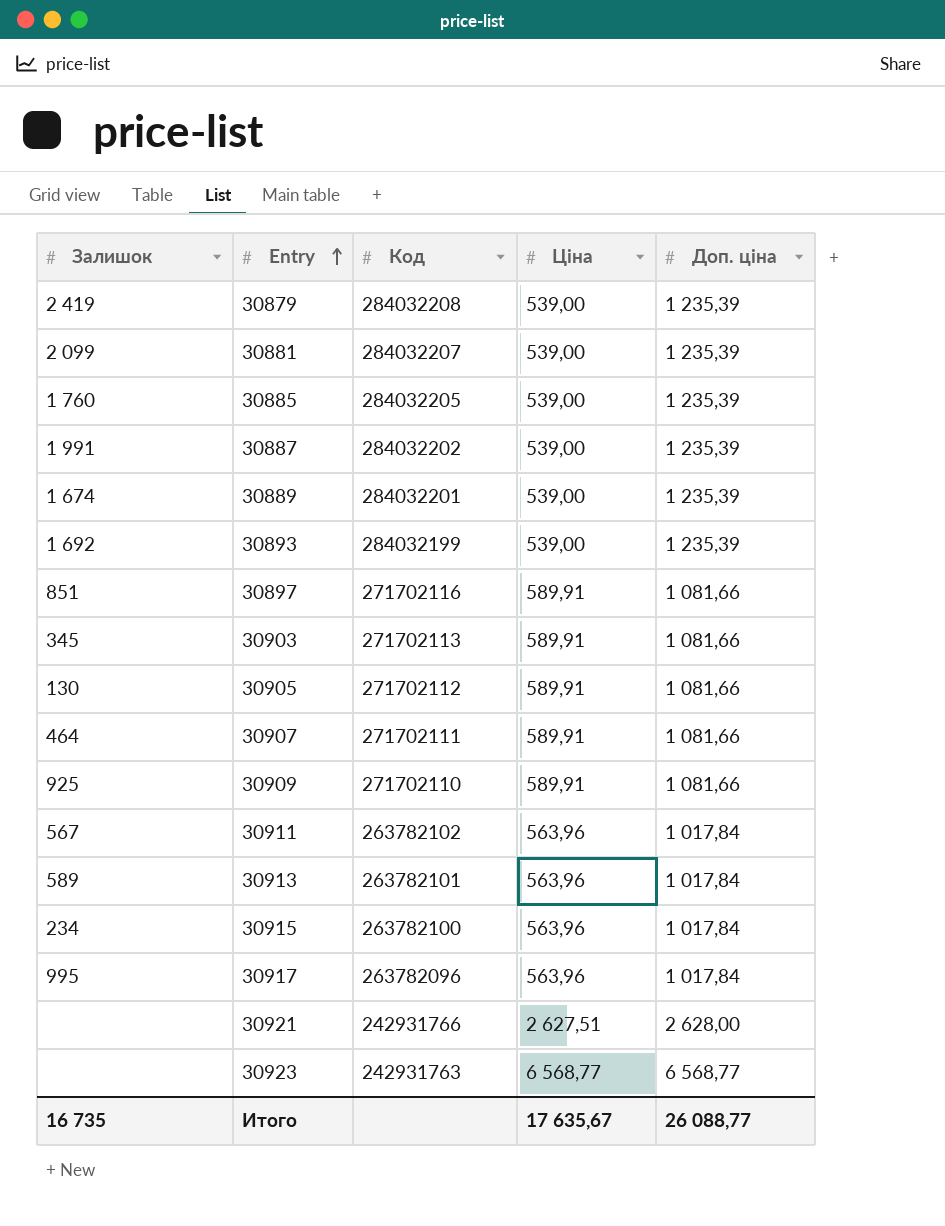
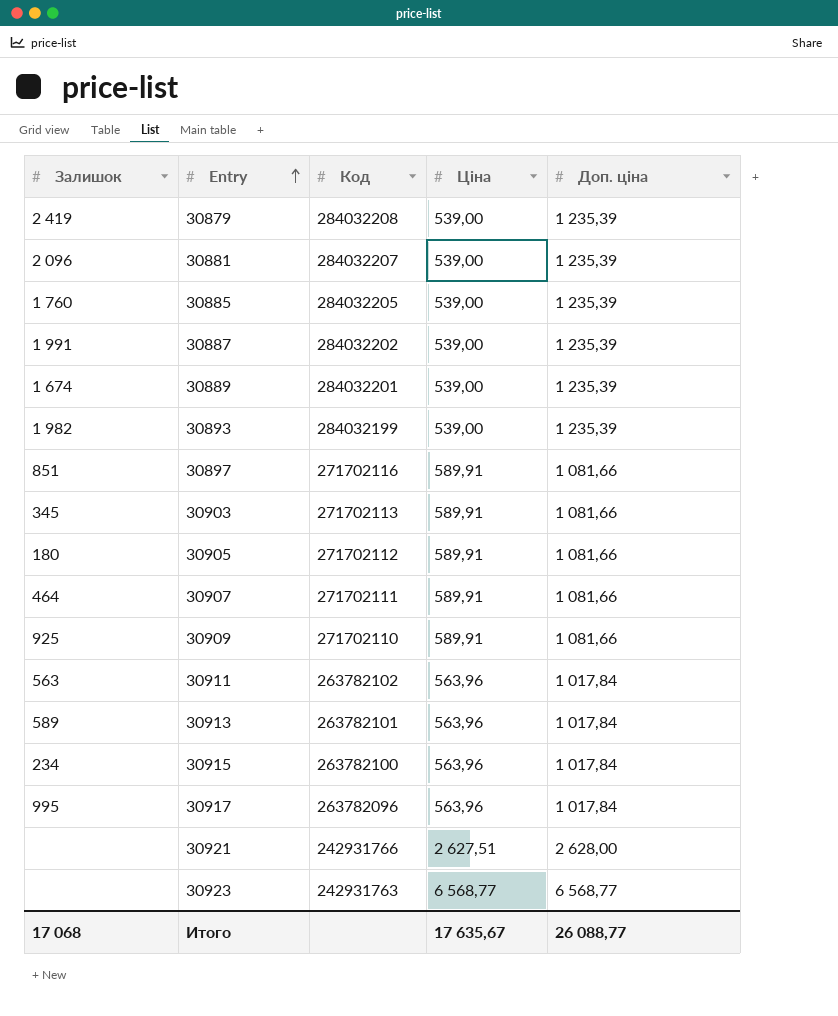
30881 | Залишок: 2 099 -> 2 096
30893 | Залишок: 1 692 -> 1 982
30905 | Залишок: 130 -> 180
30911 | Залишок: 567 -> 563
Итого | Залишок: 16 735 -> 17 068

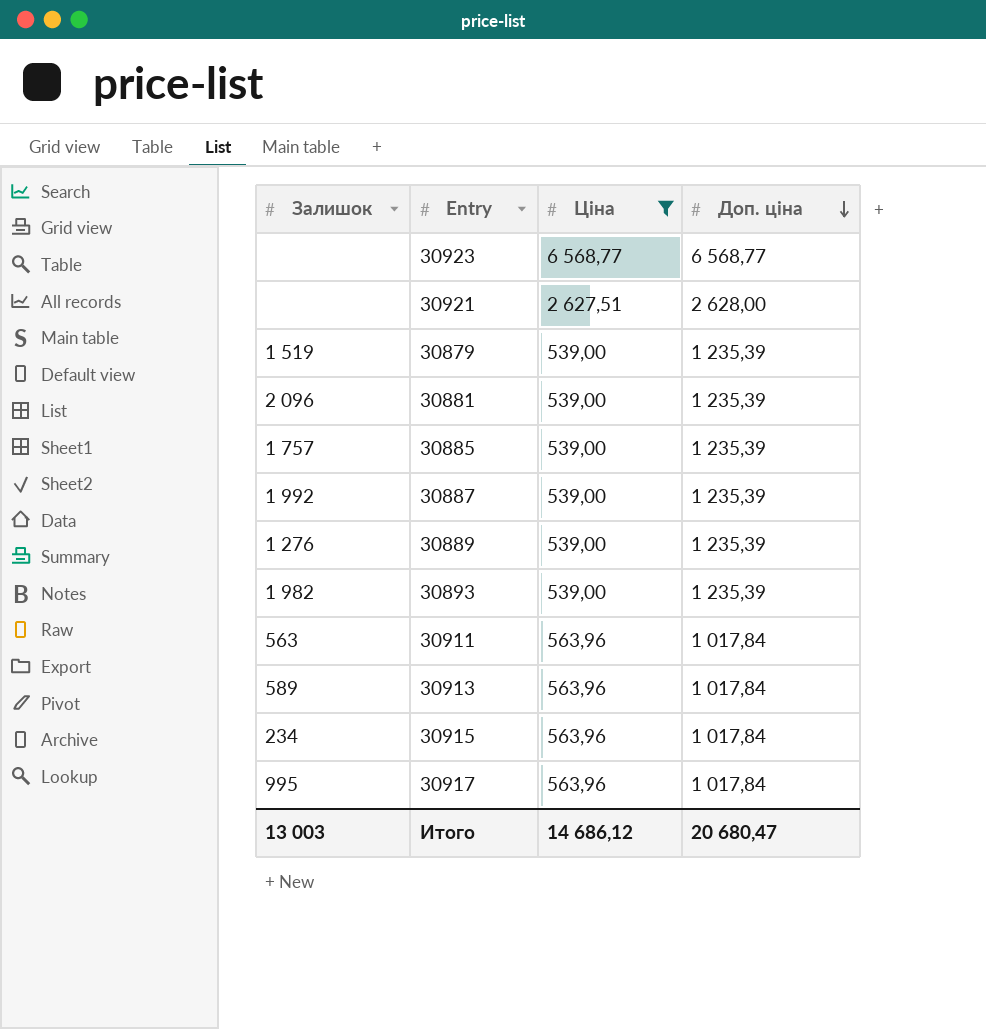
filter: none -> Ціна != 589,91
row order: Entry ascending -> Доп. ціна descending
column Код | position: 3 -> none
30879 | Залишок: 2 419 -> 1 519
30885 | Залишок: 1 760 -> 1 757
30887 | Залишок: 1 991 -> 1 992
30889 | Залишок: 1 674 -> 1 276
Итого | Залишок: 17 068 -> 13 003
Итого | Ціна: 17 635,67 -> 14 686,12
Итого | Доп. ціна: 26 088,77 -> 20 680,47

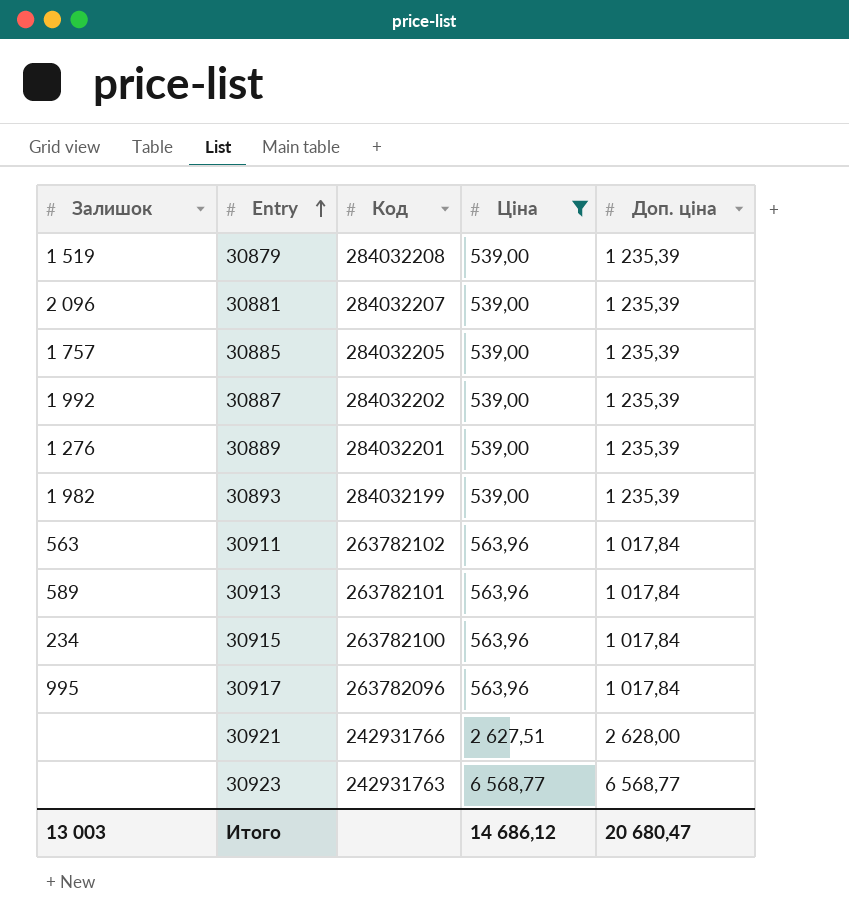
row order: Доп. ціна descending -> Entry ascending
column Код | position: none -> 3

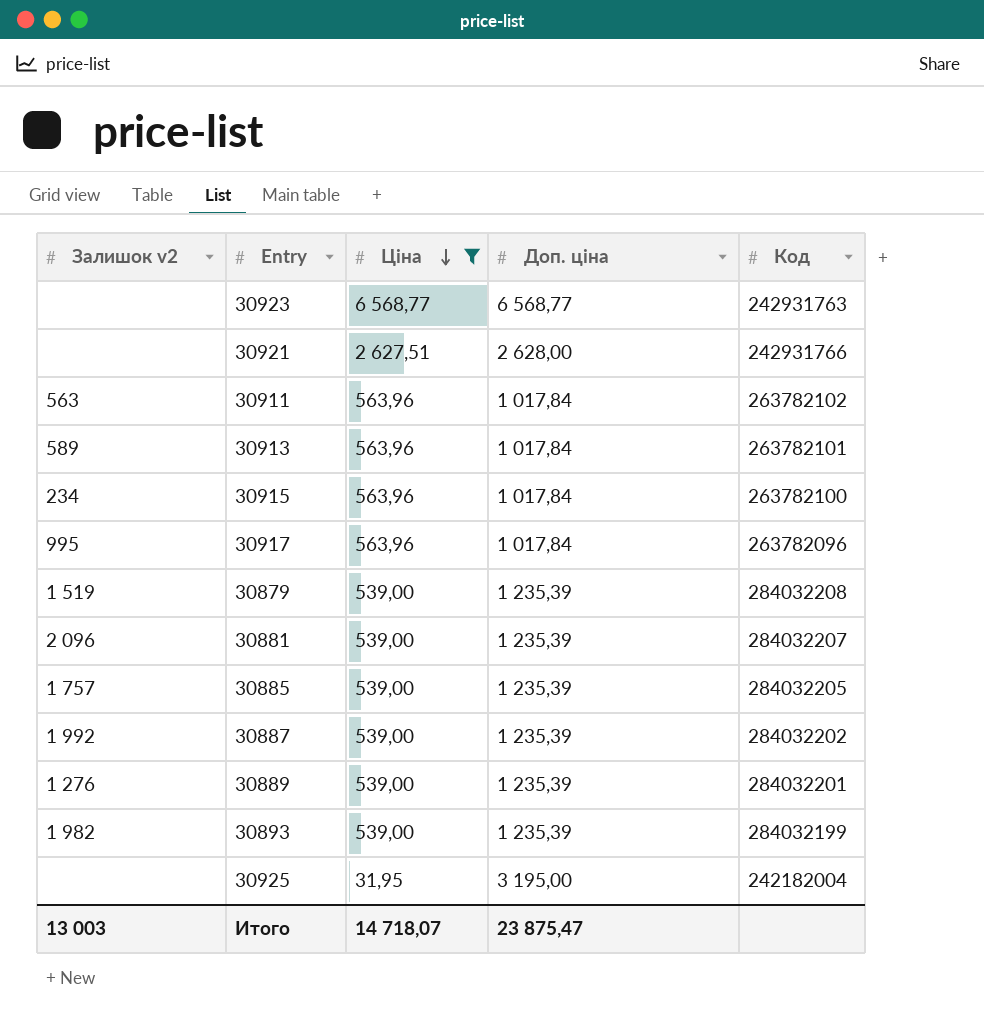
row order: Entry ascending -> Ціна descending
column name: Залишок -> Залишок v2
column Код | position: 3 -> 5
row 30925: none -> none | 31,95 | 3 195,00 | 242182004
Итого | Ціна: 14 686,12 -> 14 718,07
Итого | Доп. ціна: 20 680,47 -> 23 875,47

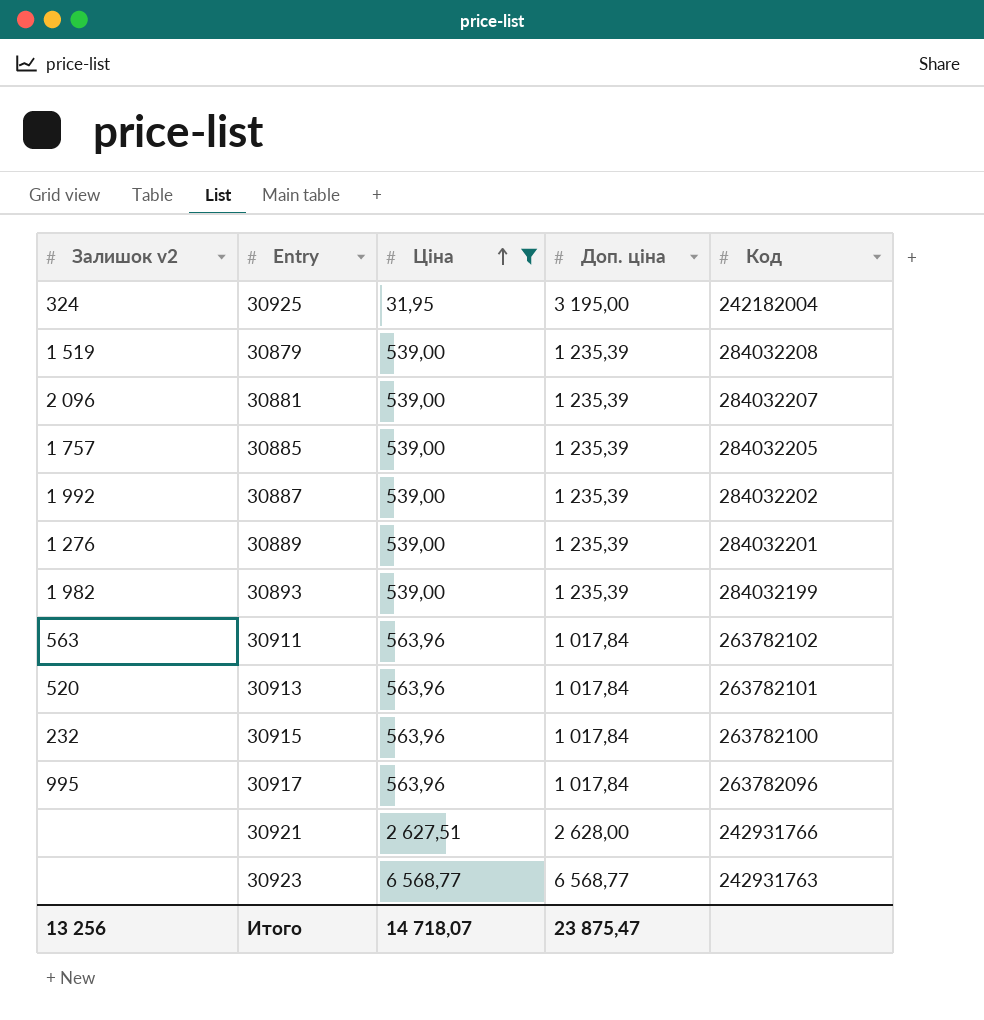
row order: Ціна descending -> Ціна ascending
30925 | Залишок v2: none -> 324
30913 | Залишок v2: 589 -> 520
30915 | Залишок v2: 234 -> 232
Итого | Залишок v2: 13 003 -> 13 256

